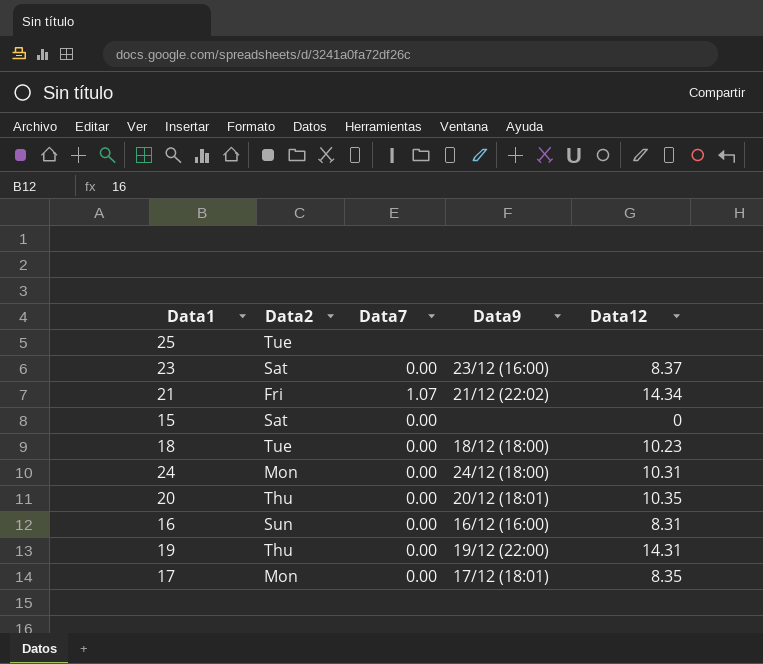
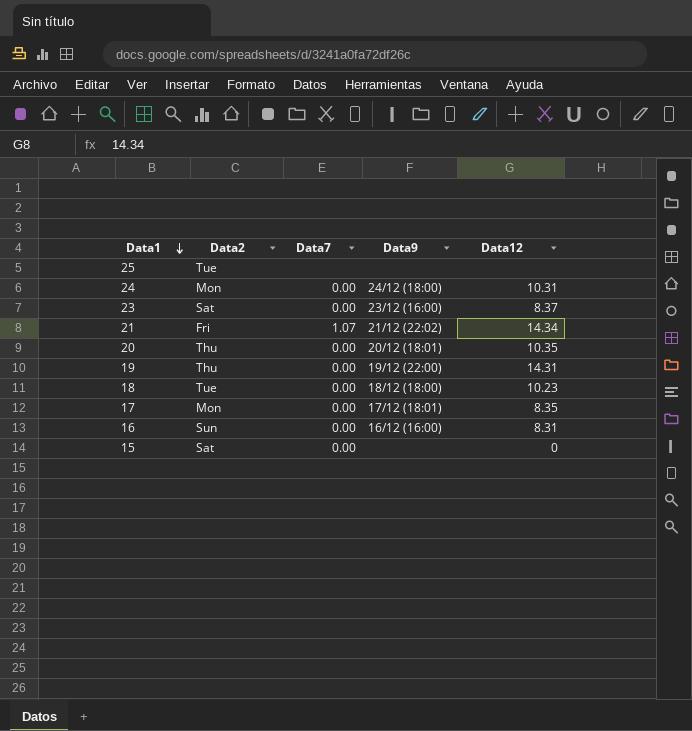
row order: none -> Data1 descending

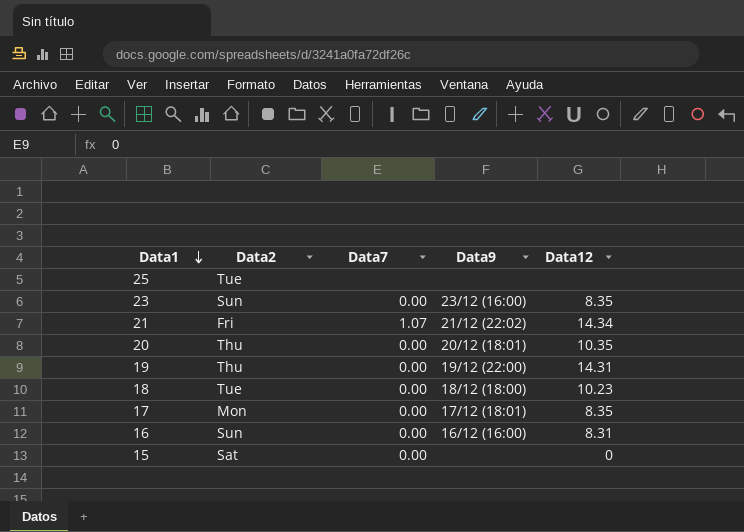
row 24: Mon | 0.00 | 24/12 (18:00) | 10.31 -> none
23 | Data2: Sat -> Sun
23 | Data12: 8.37 -> 8.35

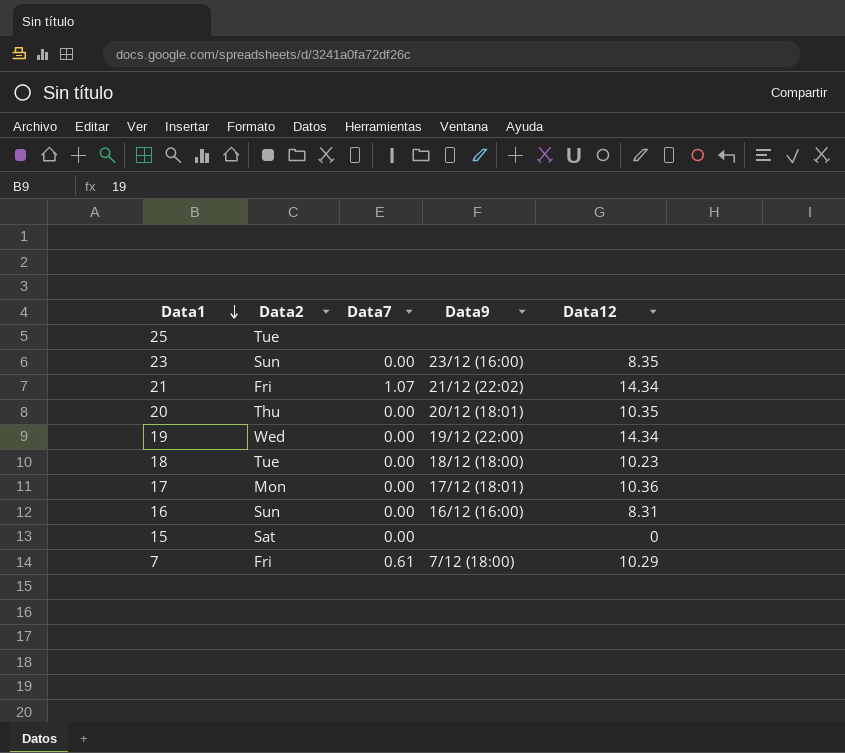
19 | Data2: Thu -> Wed
19 | Data12: 14.31 -> 14.34
17 | Data12: 8.35 -> 10.36
row 7: none -> Fri | 0.61 | 7/12 (18:00) | 10.29

